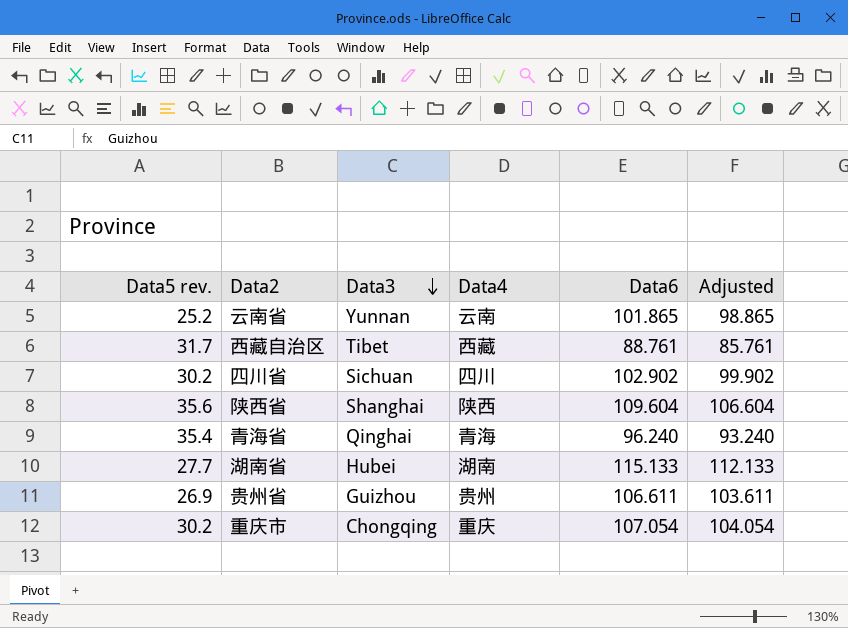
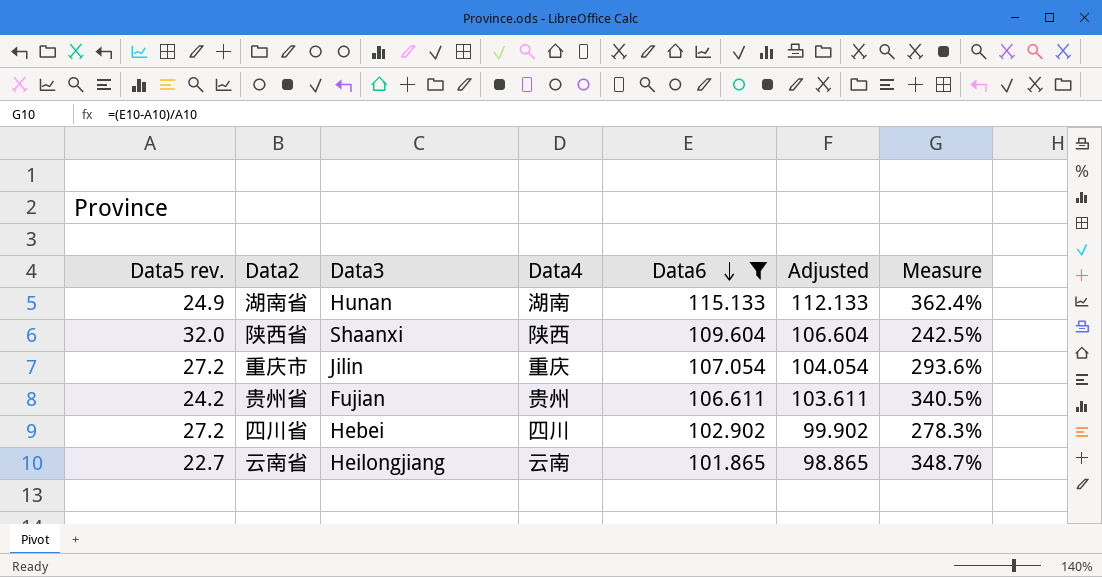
filter: none -> Data6 >= 101.865
row order: Data3 descending -> Data6 descending
column Measure | formula: none -> ([Data6] - [Data5 rev.]) / [Data5 rev.]
湖南省 | Data5 rev.: 27.7 -> 24.9
湖南省 | Data3: Hubei -> Hunan
陕西省 | Data5 rev.: 35.6 -> 32.0
陕西省 | Data3: Shanghai -> Shaanxi
重庆市 | Data5 rev.: 30.2 -> 27.2
重庆市 | Data3: Chongqing -> Jilin
贵州省 | Data5 rev.: 26.9 -> 24.2
贵州省 | Data3: Guizhou -> Fujian
四川省 | Data5 rev.: 30.2 -> 27.2
四川省 | Data3: Sichuan -> Hebei
云南省 | Data5 rev.: 25.2 -> 22.7
云南省 | Data3: Yunnan -> Heilongjiang

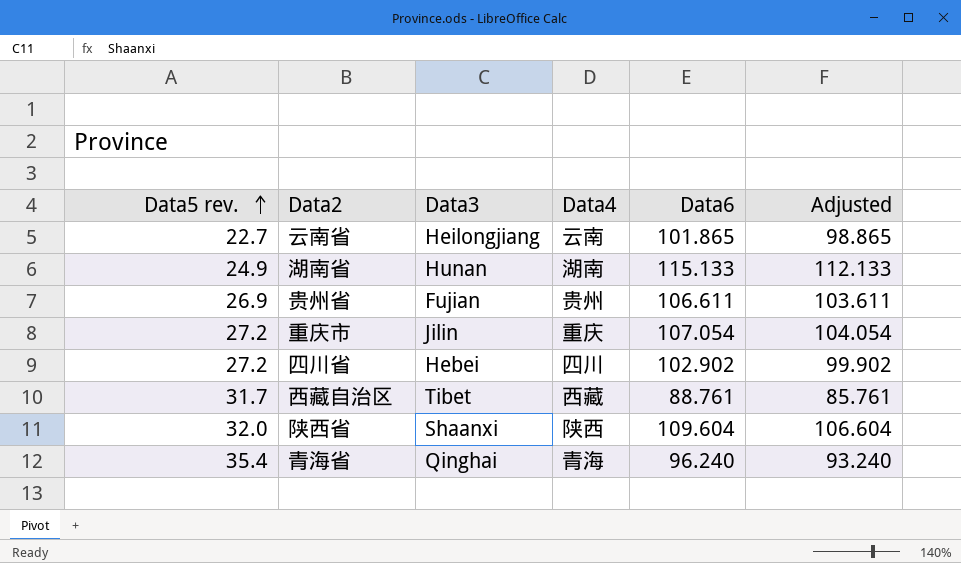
filter: Data6 >= 101.865 -> none
row order: Data6 descending -> Data5 rev. ascending
column Measure | formula: ([Data6] - [Data5 rev.]) / [Data5 rev.] -> none
贵州省 | Data5 rev.: 24.2 -> 26.9

